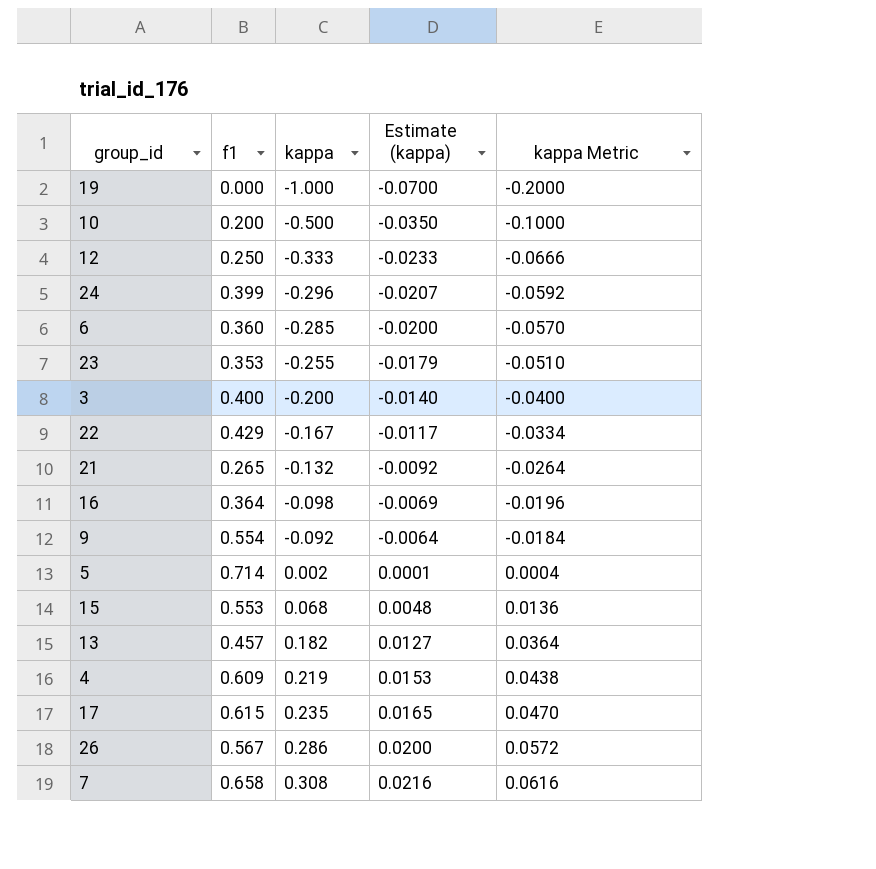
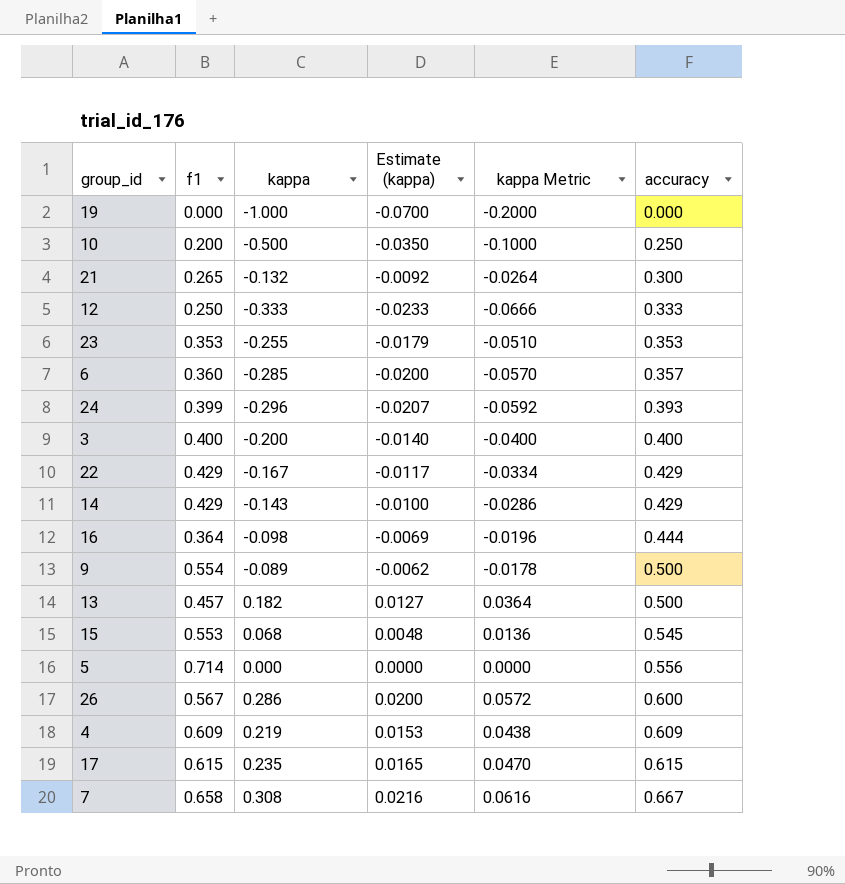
row order: kappa ascending -> accuracy ascending
column accuracy | position: none -> 6
row 14: none -> 0.429 | -0.143 | -0.0100 | -0.0286 | 0.429
9 | kappa: -0.092 -> -0.089
9 | Estimate (kappa): -0.0064 -> -0.0062
9 | kappa Metric: -0.0184 -> -0.0178
5 | kappa: 0.002 -> 0.000
5 | Estimate (kappa): 0.0001 -> 0.0000
5 | kappa Metric: 0.0004 -> 0.0000

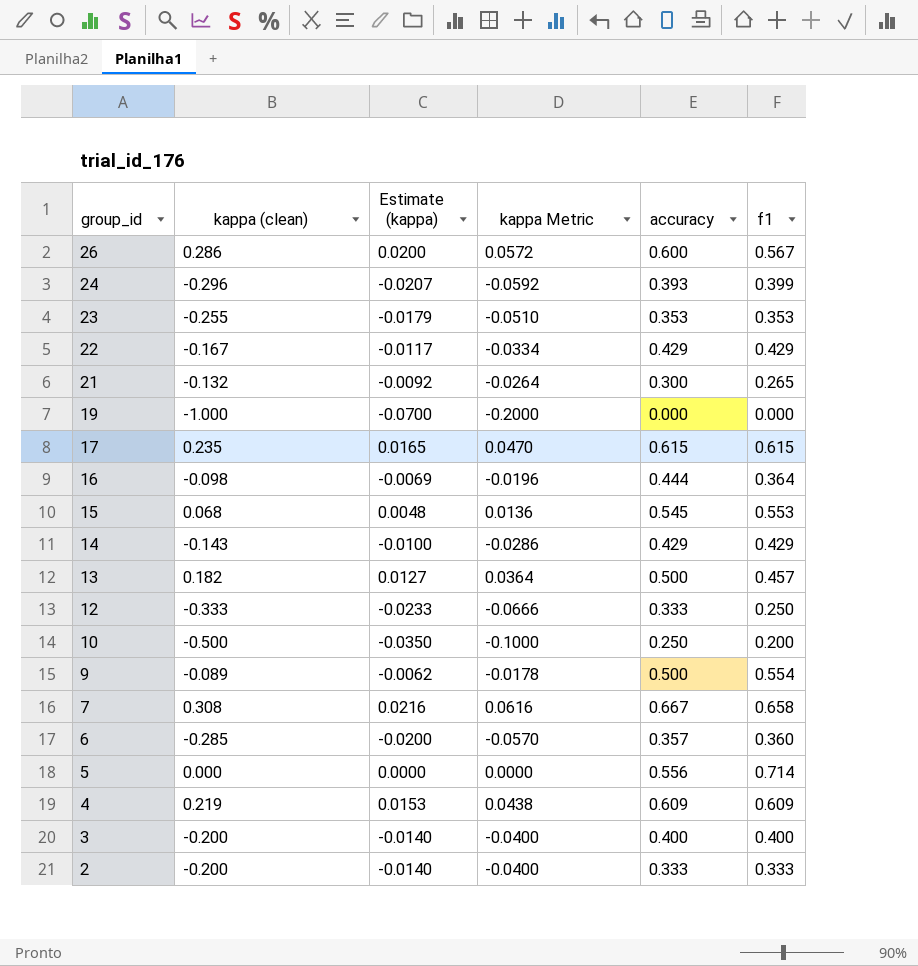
row order: accuracy ascending -> group_id descending
column name: kappa -> kappa (clean)
column f1 | position: 2 -> 6
row 2: none -> -0.200 | -0.0140 | -0.0400 | 0.333 | 0.333

